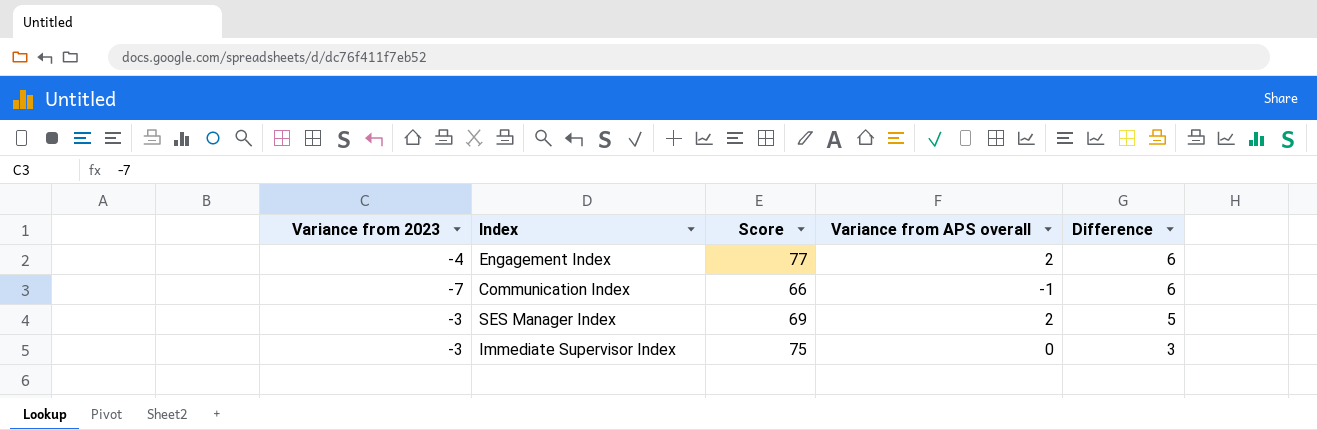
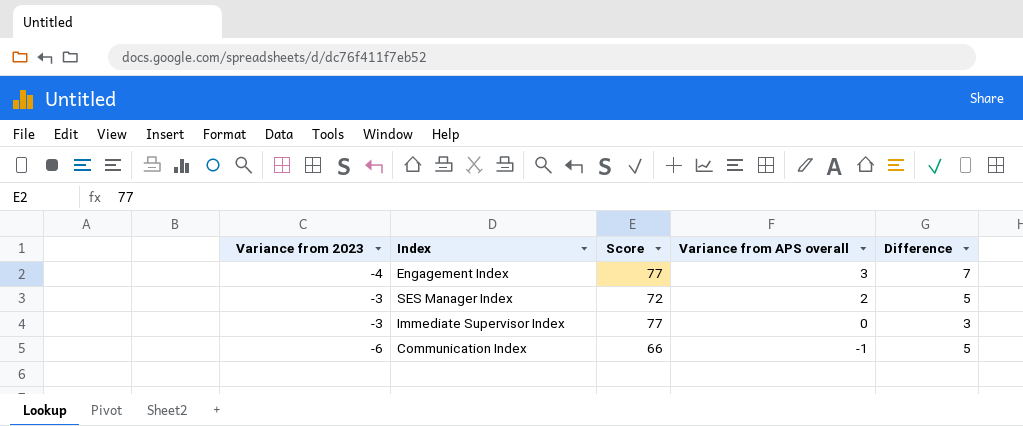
row order: Difference descending -> Variance from APS overall descending
Engagement Index | Variance from APS overall: 2 -> 3
Engagement Index | Difference: 6 -> 7
SES Manager Index | Score: 69 -> 72
Immediate Supervisor Index | Score: 75 -> 77
Communication Index | Variance from 2023: -7 -> -6
Communication Index | Difference: 6 -> 5

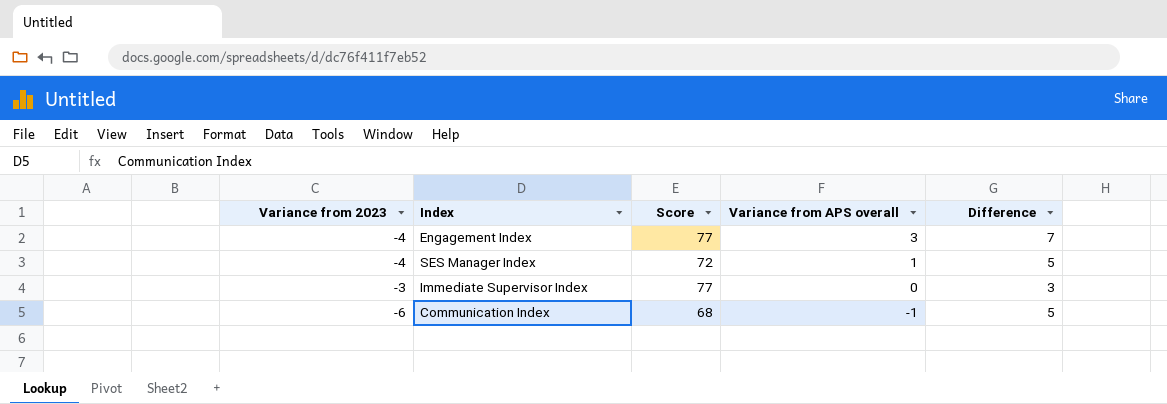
SES Manager Index | Variance from 2023: -3 -> -4
SES Manager Index | Variance from APS overall: 2 -> 1
Communication Index | Score: 66 -> 68

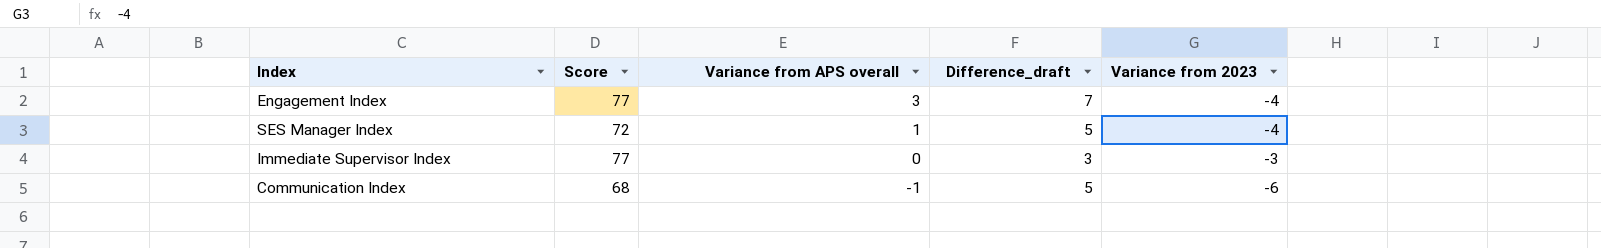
column name: Difference -> Difference_draft
column Variance from 2023 | position: 1 -> 5

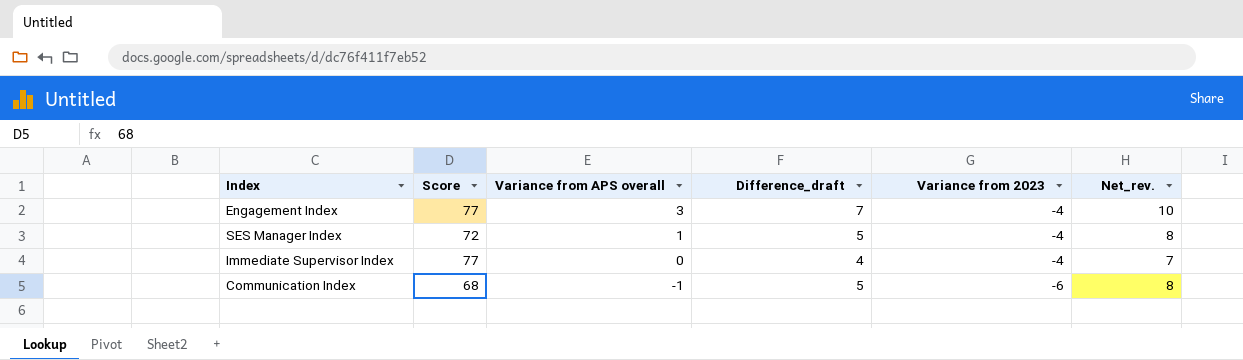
column Net_rev. | formula: none -> [Difference_draft] + 3
Immediate Supervisor Index | Difference_draft: 3 -> 4
Immediate Supervisor Index | Variance from 2023: -3 -> -4

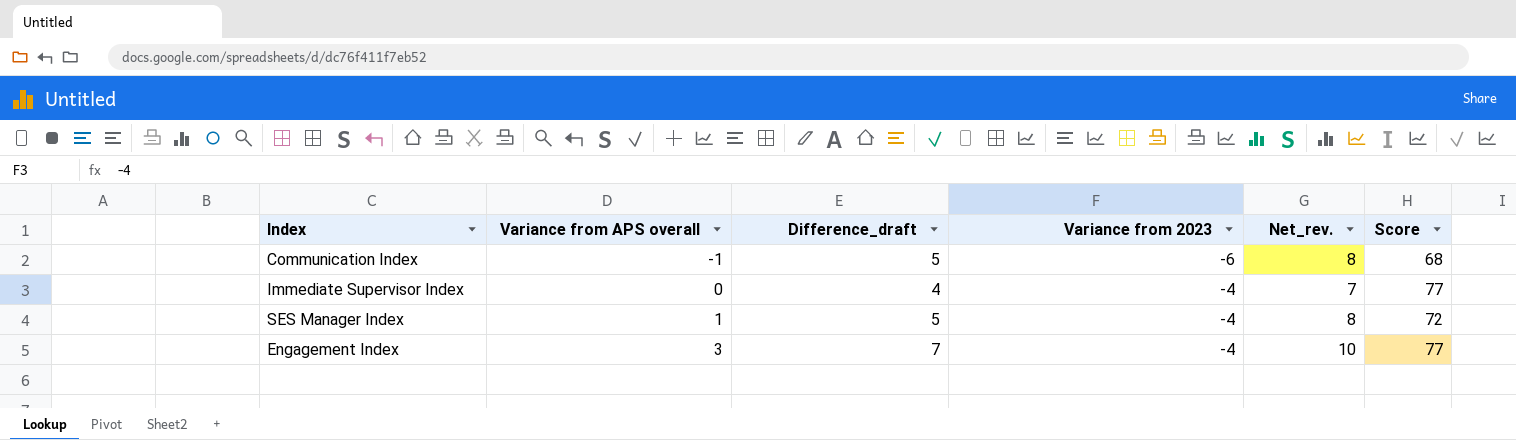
row order: Variance from APS overall descending -> Variance from APS overall ascending
column Score | position: 2 -> 6

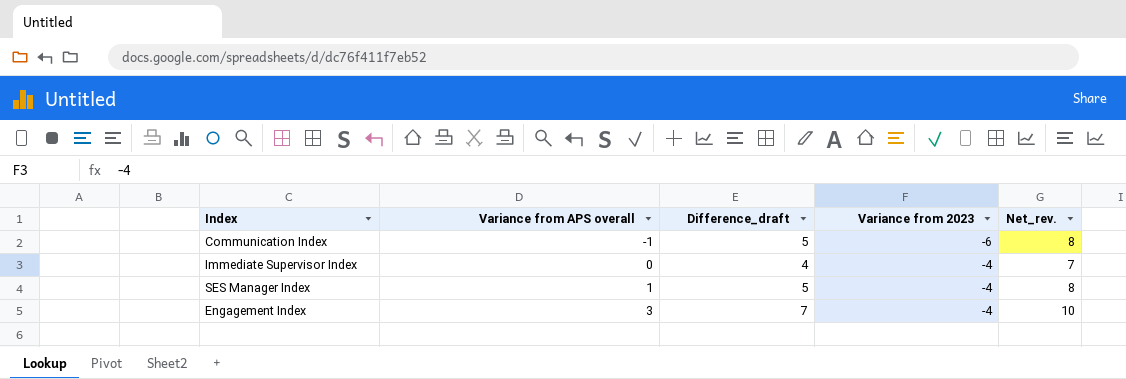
column Score | position: 6 -> none

